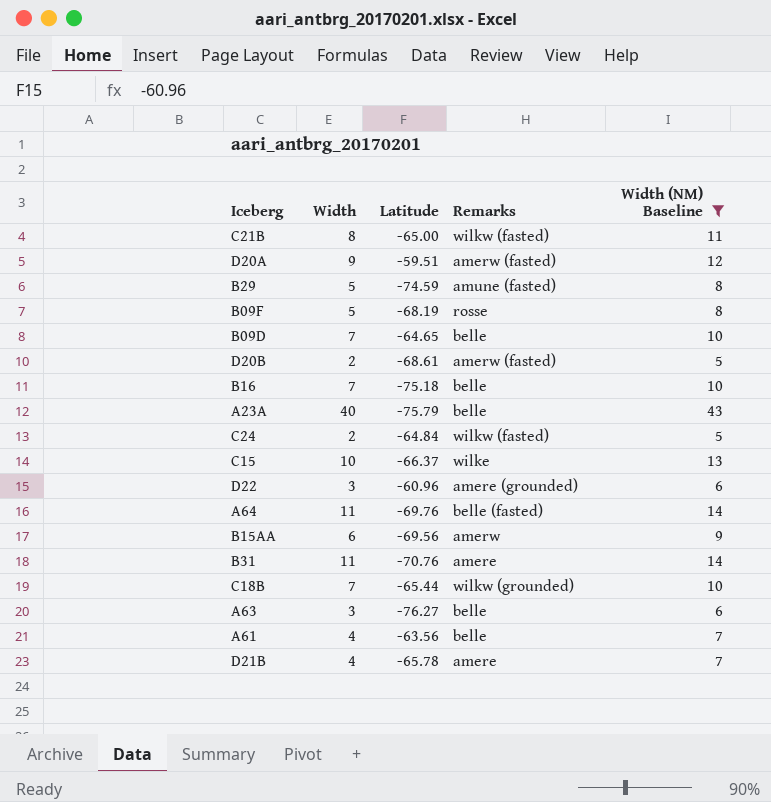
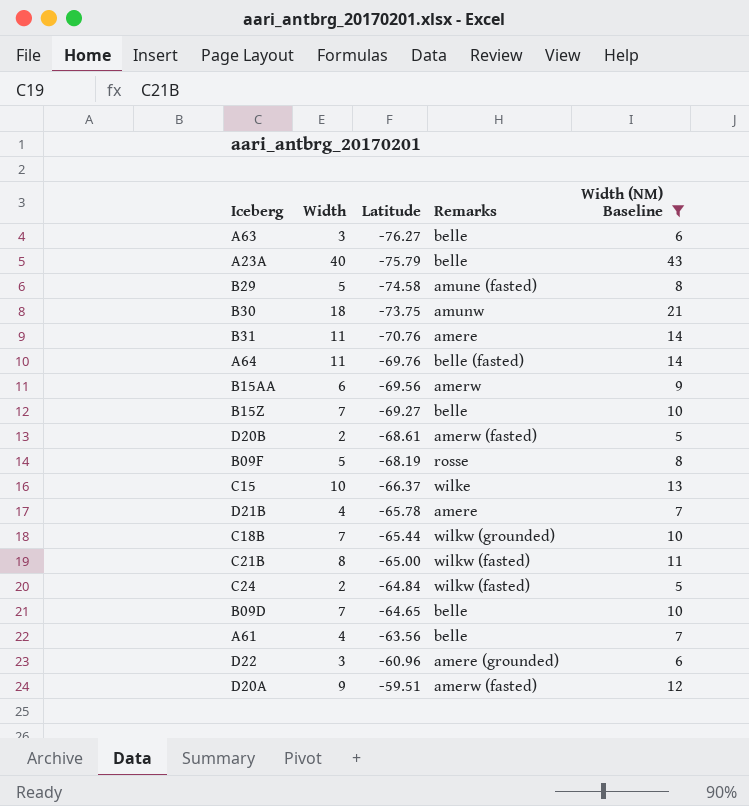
row order: none -> Latitude ascending
row B16: 7 | -75.18 | belle | 10 -> none
B29 | Latitude: -74.59 -> -74.58
row B30: none -> 18 | -73.75 | amunw | 21
row B15Z: none -> 7 | -69.27 | belle | 10

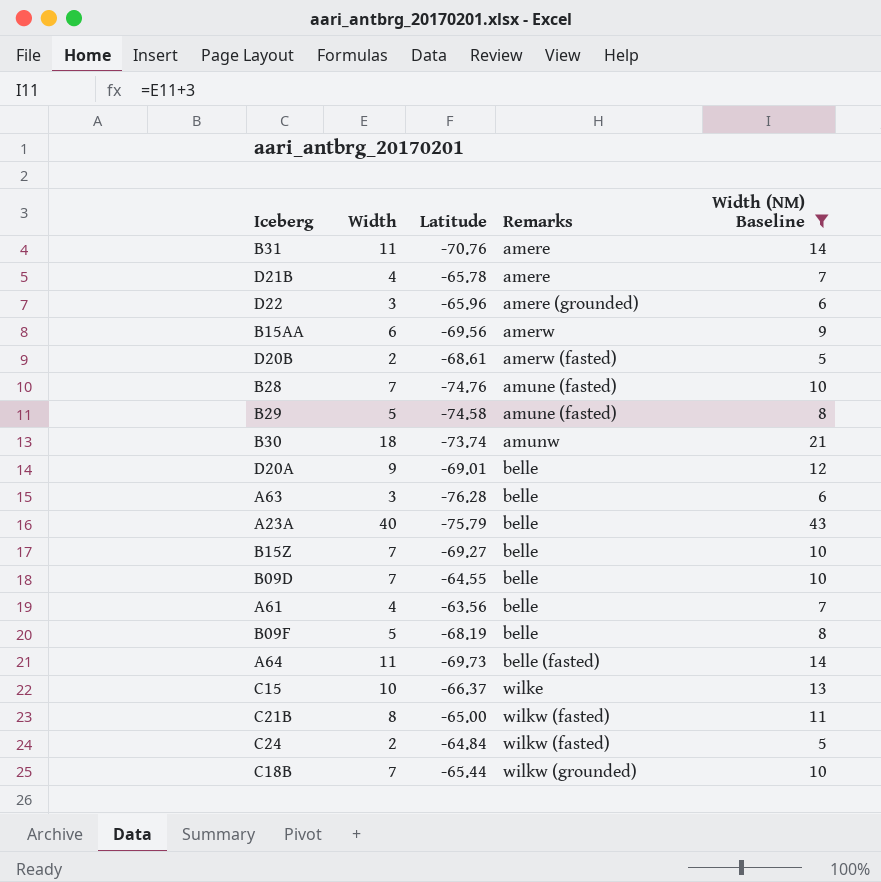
row order: Latitude ascending -> Remarks ascending
D22 | Latitude: -60.96 -> -65.96
row B28: none -> 7 | -74.76 | amune (fasted) | 10
B30 | Latitude: -73.75 -> -73.74
D20A | Latitude: -59.51 -> -69.01
D20A | Remarks: amerw (fasted) -> belle
A63 | Latitude: -76.27 -> -76.28
B09D | Latitude: -64.65 -> -64.55
B09F | Remarks: rosse -> belle
A64 | Latitude: -69.76 -> -69.73

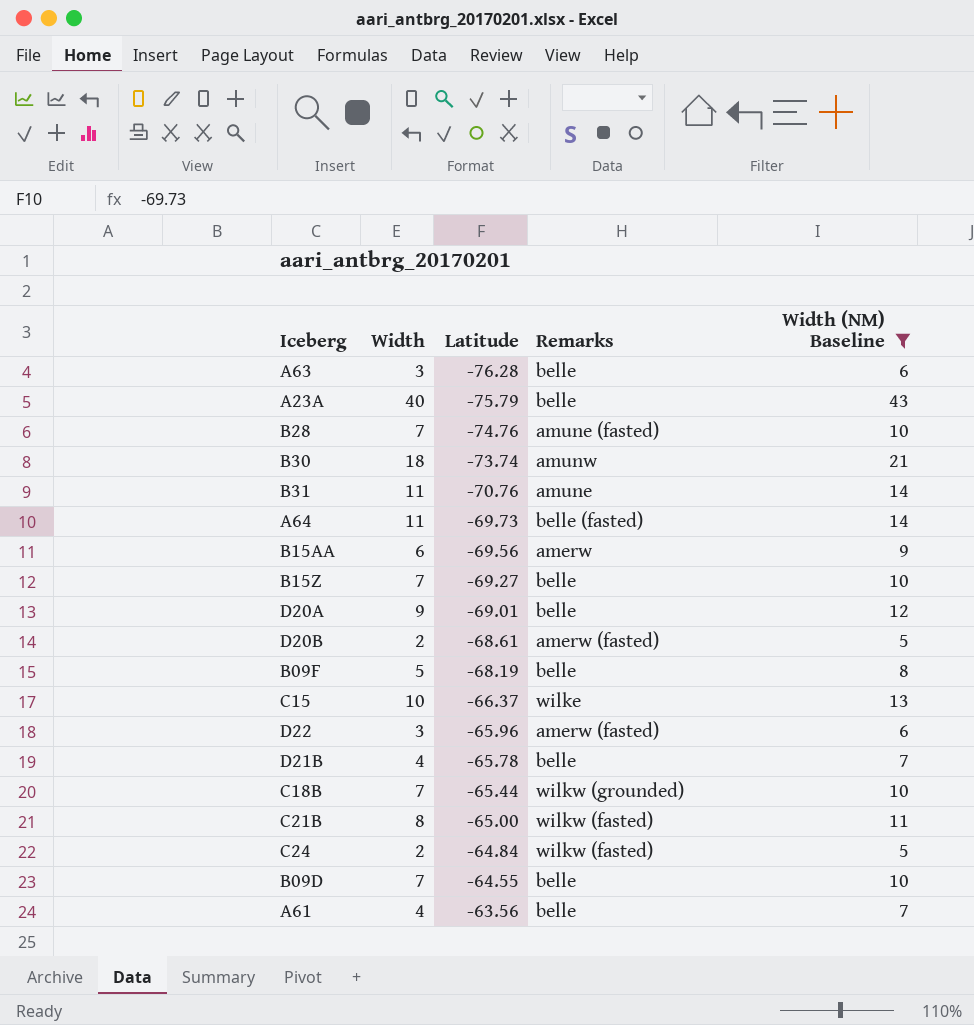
row order: Remarks ascending -> Latitude ascending
row B29: 5 | -74.58 | amune (fasted) | 8 -> none
B31 | Remarks: amere -> amune
D22 | Remarks: amere (grounded) -> amerw (fasted)
D21B | Remarks: amere -> belle

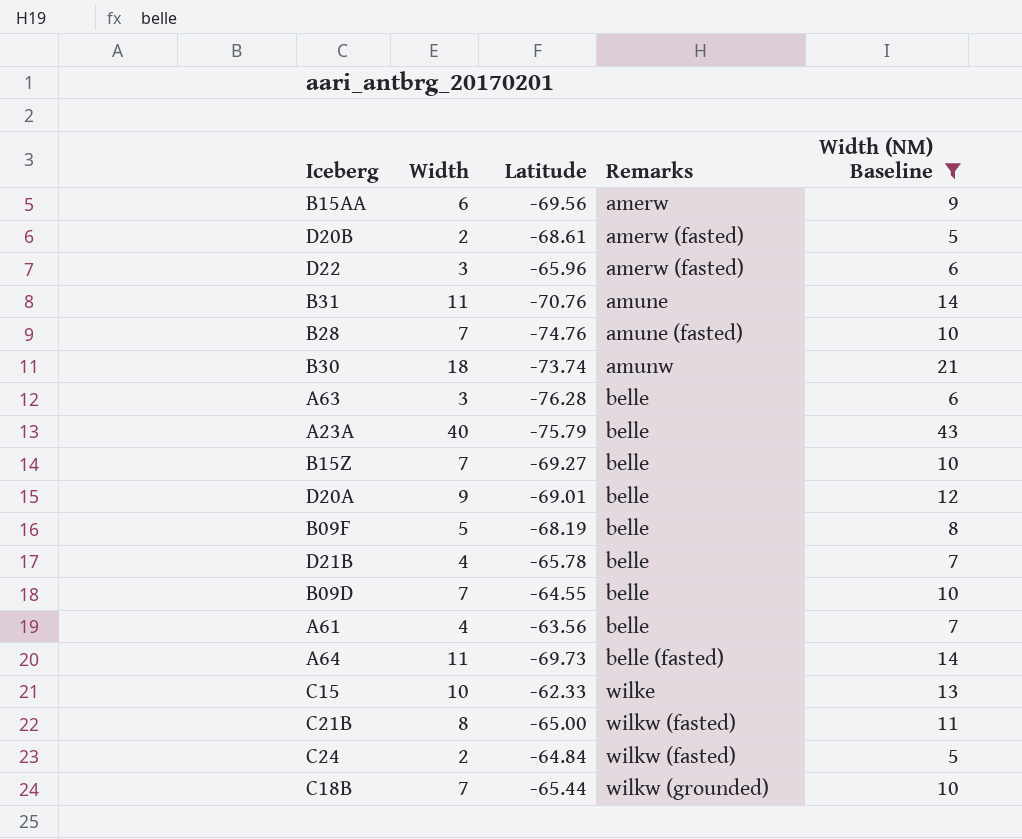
row order: Latitude ascending -> Remarks ascending
C15 | Latitude: -66.37 -> -62.33

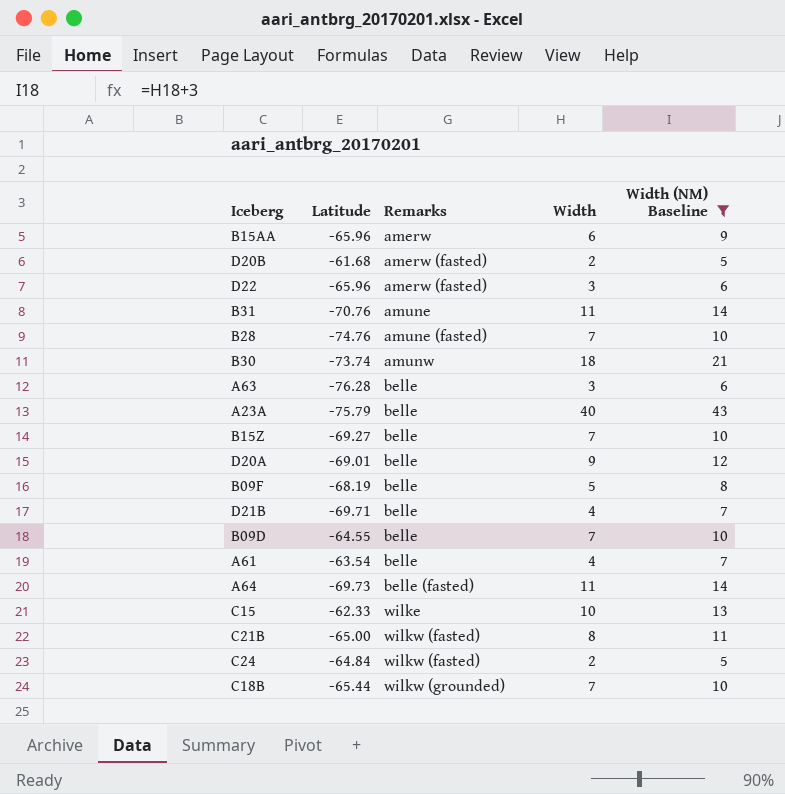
column Width | position: 2 -> 4
B15AA | Latitude: -69.56 -> -65.96
D20B | Latitude: -68.61 -> -61.68
D21B | Latitude: -65.78 -> -69.71
A61 | Latitude: -63.56 -> -63.54

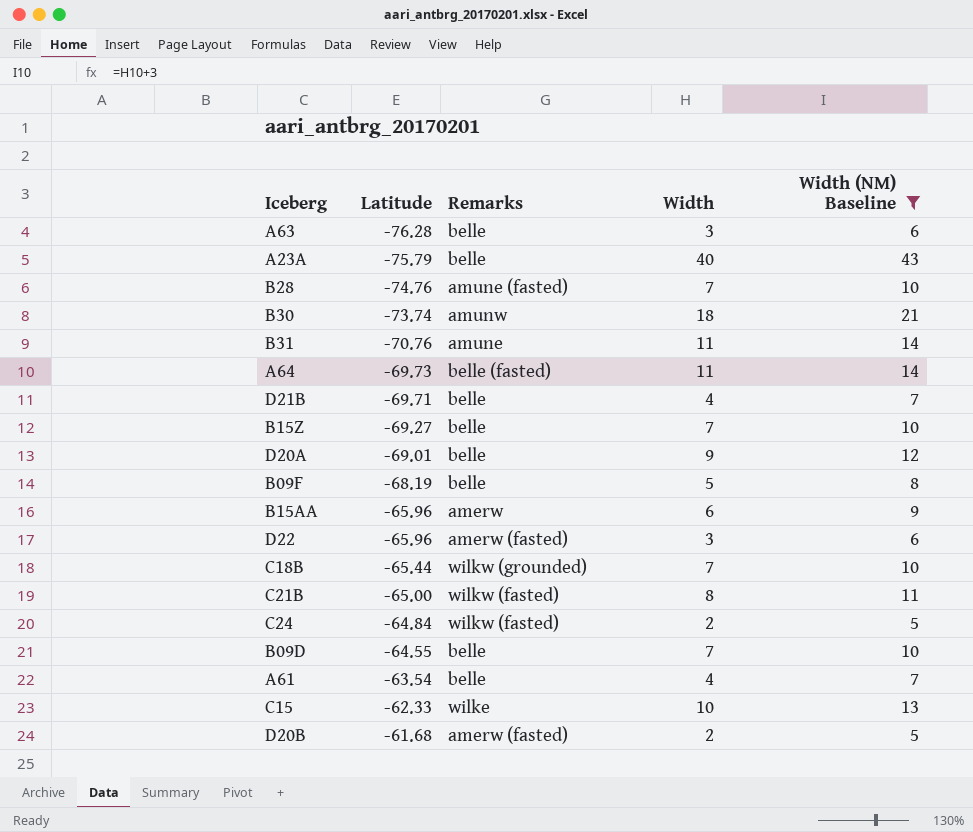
row order: Remarks ascending -> Latitude ascending

